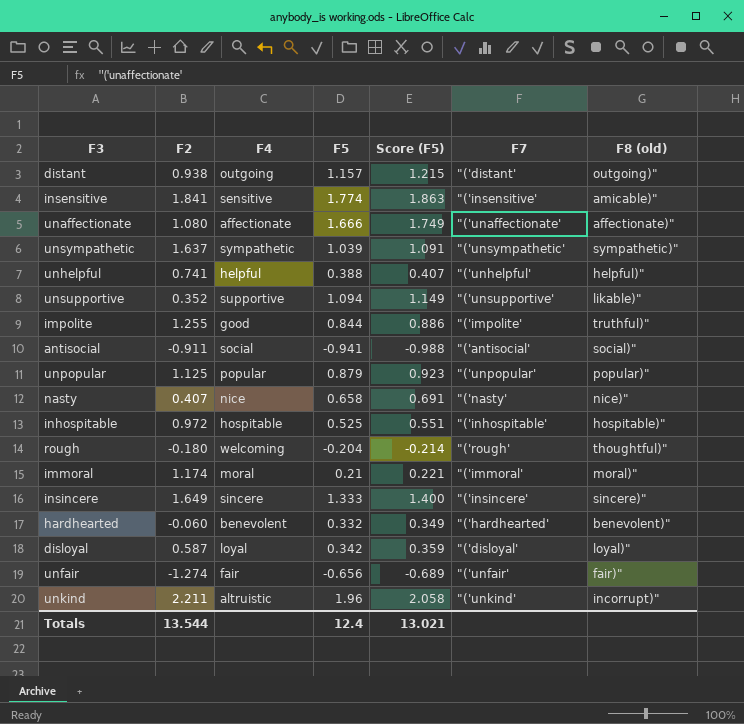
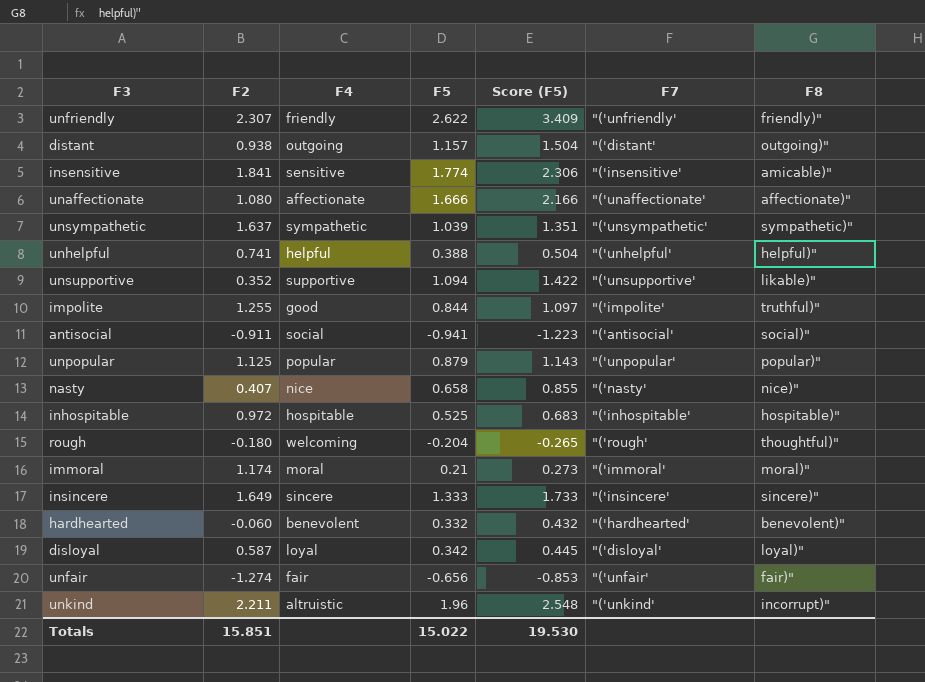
column Score (F5) | formula: [F5] * 1.05 -> [F5] * 1.3
column name: F8 (old) -> F8
row unfriendly: none -> 2.307 | friendly | 2.622 | 3.409 | "('unfriendly' | friendly)"
Totals | F2: 13.544 -> 15.851
Totals | F5: 12.4 -> 15.022
Totals | Score (F5): 13.021 -> 19.530

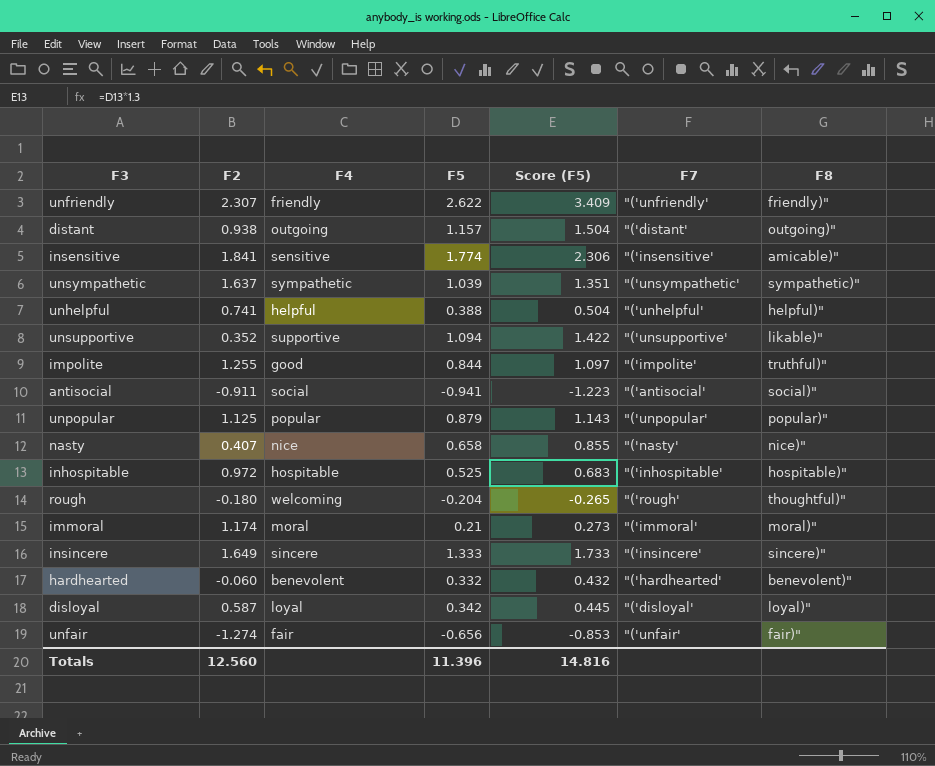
row unaffectionate: 1.080 | affectionate | 1.666 | 2.166 | "('unaffectionate' | affectionate)" -> none
row unkind: 2.211 | altruistic | 1.96 | 2.548 | "('unkind' | incorrupt)" -> none
Totals | F2: 15.851 -> 12.560
Totals | F5: 15.022 -> 11.396
Totals | Score (F5): 19.530 -> 14.816

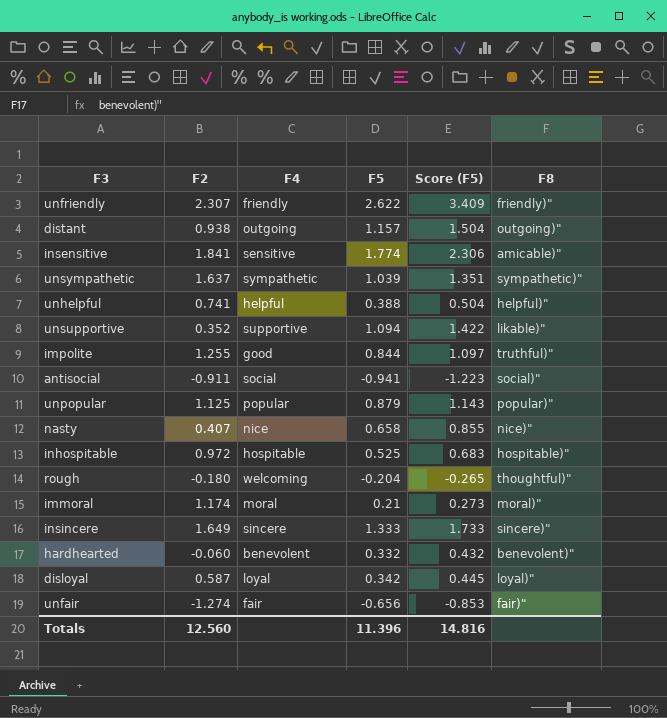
column F7 | position: 6 -> none

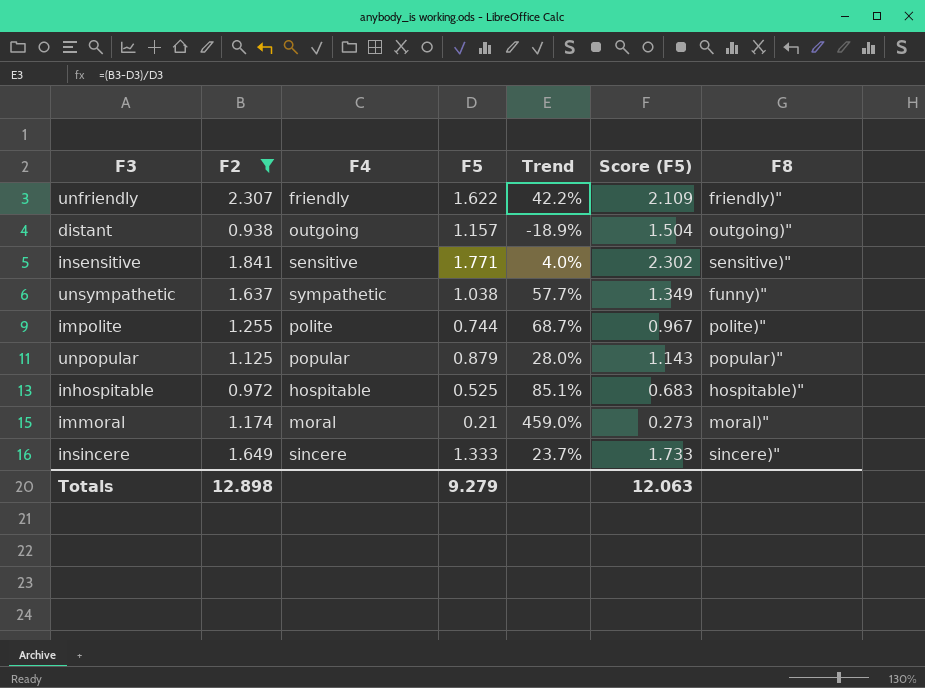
filter: none -> F2 >= 0.938
column Trend | formula: none -> ([F2] - [F5]) / [F5]
unfriendly | F5: 2.622 -> 1.622
unfriendly | Score (F5): 3.409 -> 2.109
insensitive | F5: 1.774 -> 1.771
insensitive | Score (F5): 2.306 -> 2.302
insensitive | F8: amicable)" -> sensitive)"
unsympathetic | F5: 1.039 -> 1.038
unsympathetic | Score (F5): 1.351 -> 1.349
unsympathetic | F8: sympathetic)" -> funny)"
impolite | F4: good -> polite
impolite | F5: 0.844 -> 0.744
impolite | Score (F5): 1.097 -> 0.967
impolite | F8: truthful)" -> polite)"
Totals | F2: 12.560 -> 12.898
Totals | F5: 11.396 -> 9.279
Totals | Score (F5): 14.816 -> 12.063

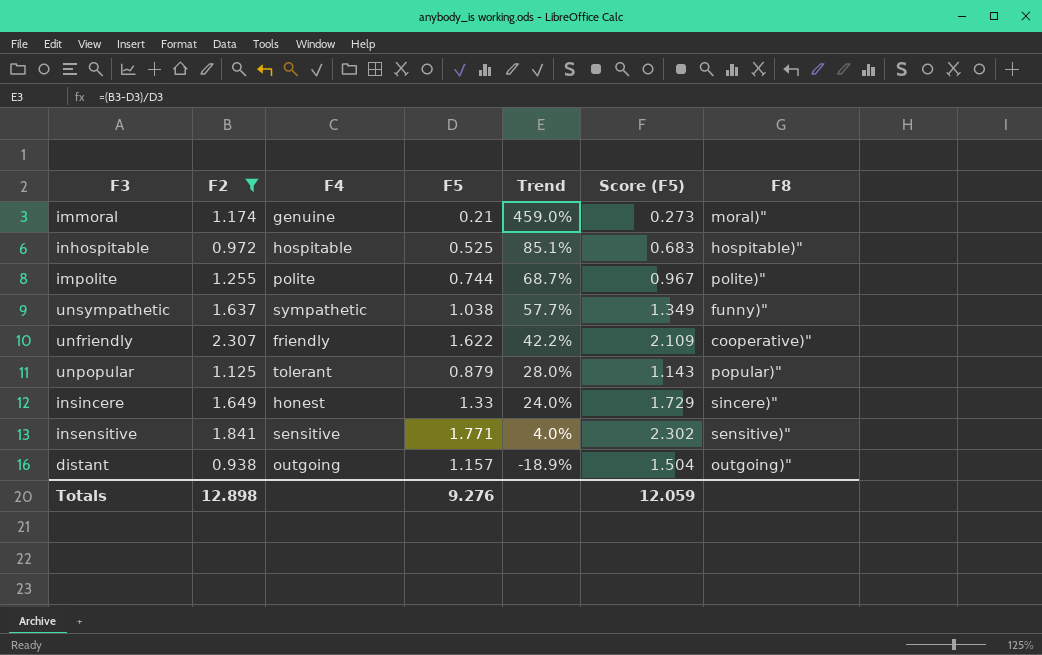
row order: none -> Trend descending
immoral | F4: moral -> genuine
unfriendly | F8: friendly)" -> cooperative)"
unpopular | F4: popular -> tolerant
insincere | F4: sincere -> honest
insincere | F5: 1.333 -> 1.33
insincere | Trend: 23.7% -> 24.0%
insincere | Score (F5): 1.733 -> 1.729
Totals | F5: 9.279 -> 9.276
Totals | Score (F5): 12.063 -> 12.059

